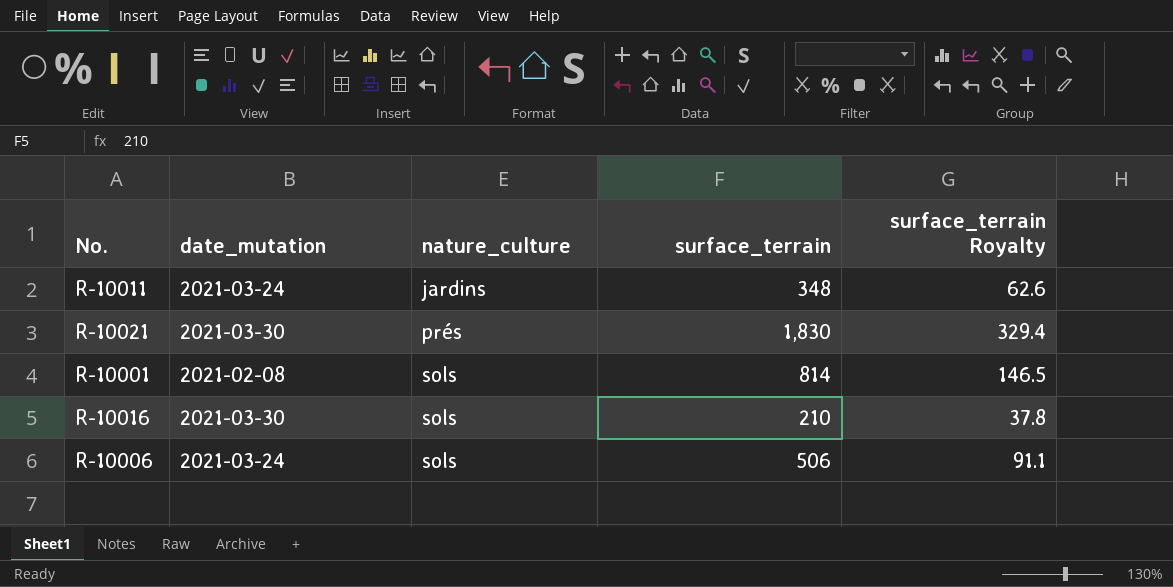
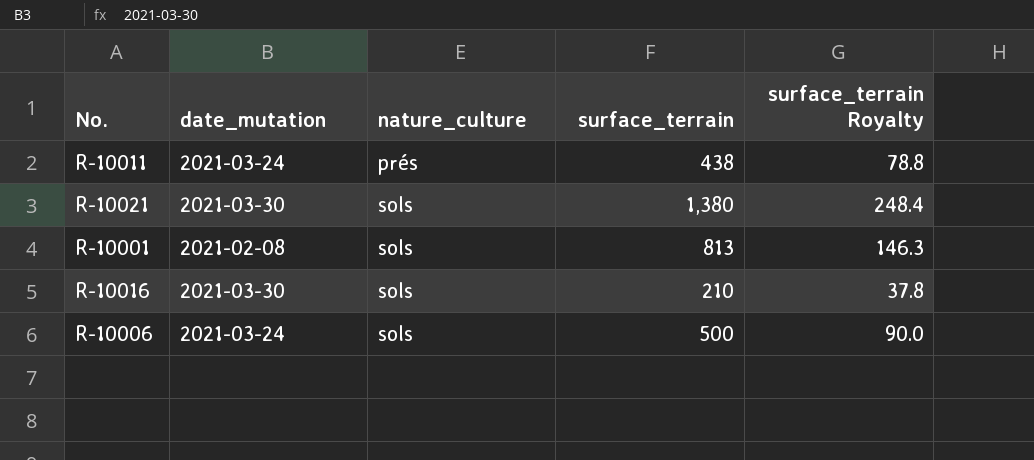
R-10011 | nature_culture: jardins -> prés
R-10011 | surface_terrain: 348 -> 438
R-10011 | surface_terrain Royalty: 62.6 -> 78.8
R-10021 | nature_culture: prés -> sols
R-10021 | surface_terrain: 1,830 -> 1,380
R-10021 | surface_terrain Royalty: 329.4 -> 248.4
R-10001 | surface_terrain: 814 -> 813
R-10001 | surface_terrain Royalty: 146.5 -> 146.3
R-10006 | surface_terrain: 506 -> 500
R-10006 | surface_terrain Royalty: 91.1 -> 90.0

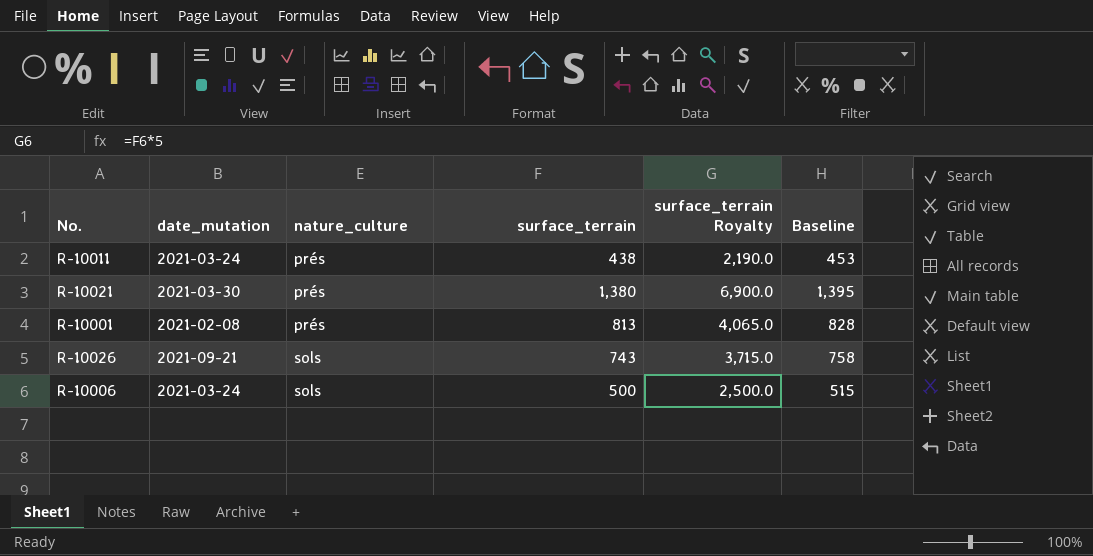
column surface_terrain Royalty | formula: [surface_terrain] * 0.18 -> [surface_terrain] * 5
column Baseline | formula: none -> [surface_terrain] + 15
row R-10016: 2021-03-30 | sols | 210 | 37.8 -> none
R-10021 | nature_culture: sols -> prés
R-10001 | nature_culture: sols -> prés
row R-10026: none -> 2021-09-21 | sols | 743 | 3,715.0 | 758

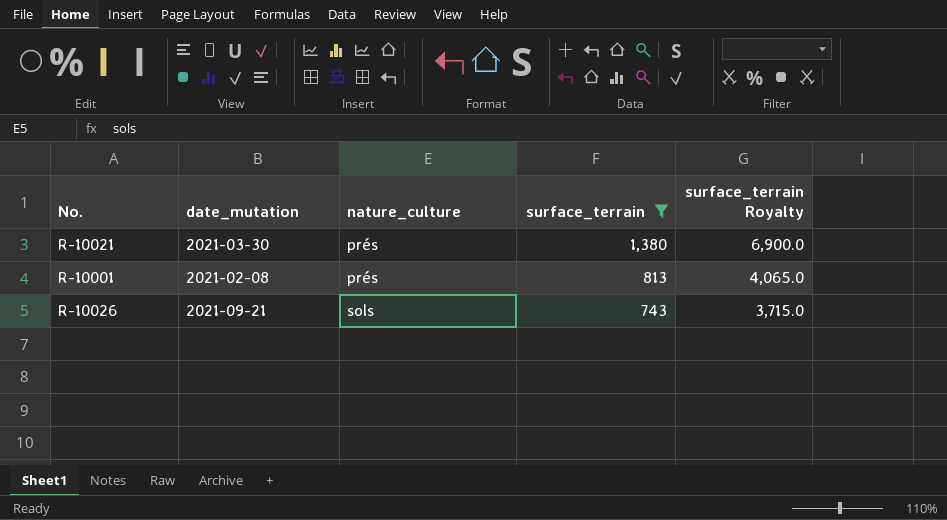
filter: none -> surface_terrain >= 743
column Baseline | formula: [surface_terrain] + 15 -> none

